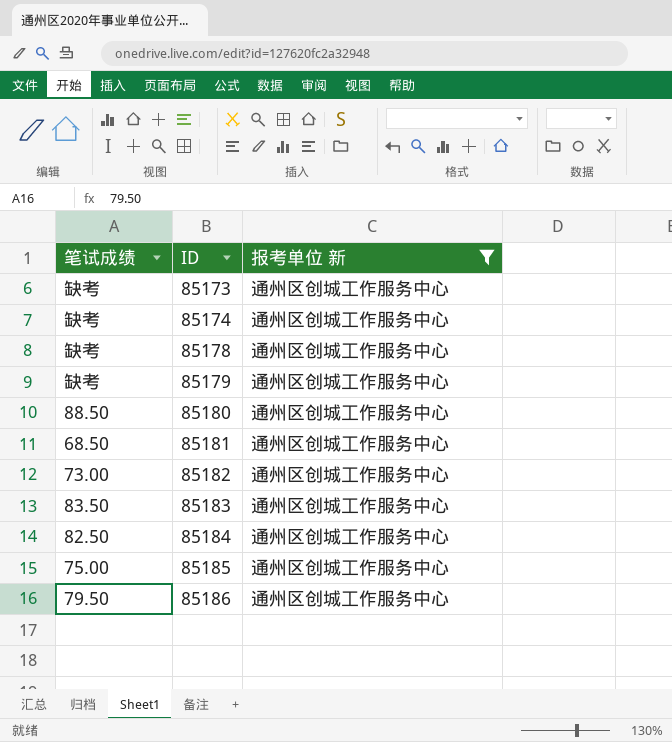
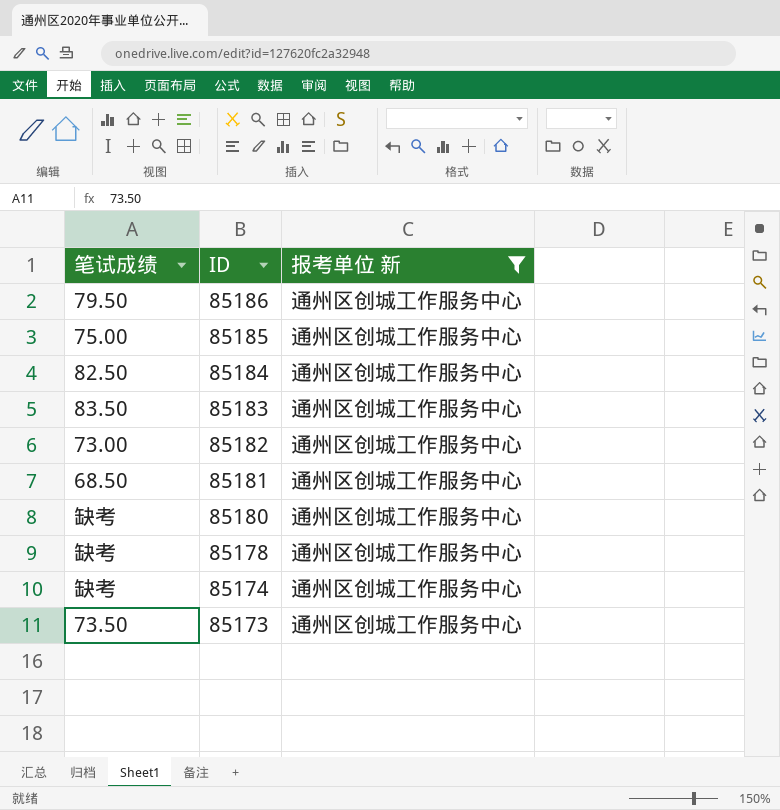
row order: ID ascending -> ID descending
row 85179: 缺考 | 通州区创城工作服务中心 -> none
85180 | 笔试成绩: 88.50 -> 缺考
85173 | 笔试成绩: 缺考 -> 73.50

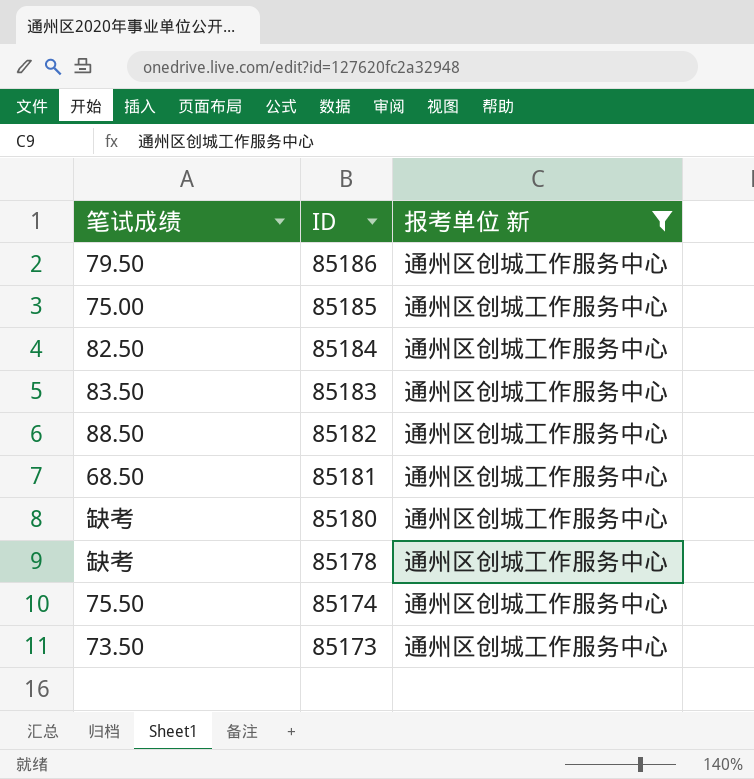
85182 | 笔试成绩: 73.00 -> 88.50
85174 | 笔试成绩: 缺考 -> 75.50

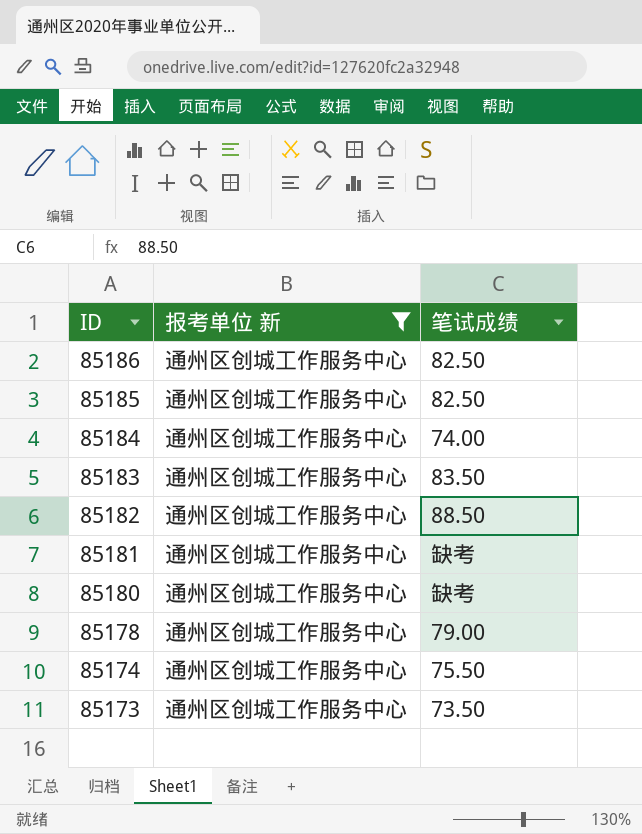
column 笔试成绩 | position: 1 -> 3
85186 | 笔试成绩: 79.50 -> 82.50
85185 | 笔试成绩: 75.00 -> 82.50
85184 | 笔试成绩: 82.50 -> 74.00
85181 | 笔试成绩: 68.50 -> 缺考
85178 | 笔试成绩: 缺考 -> 79.00

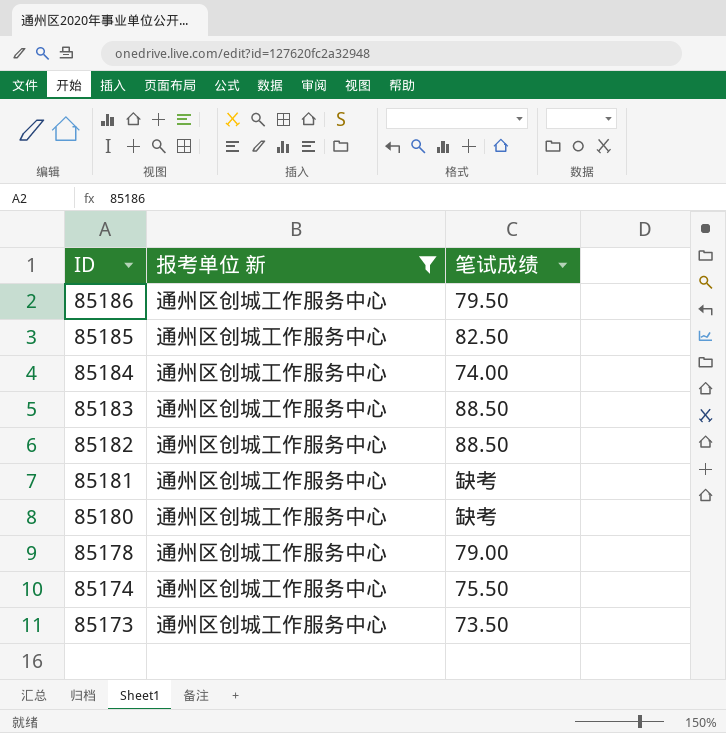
85186 | 笔试成绩: 82.50 -> 79.50
85183 | 笔试成绩: 83.50 -> 88.50

